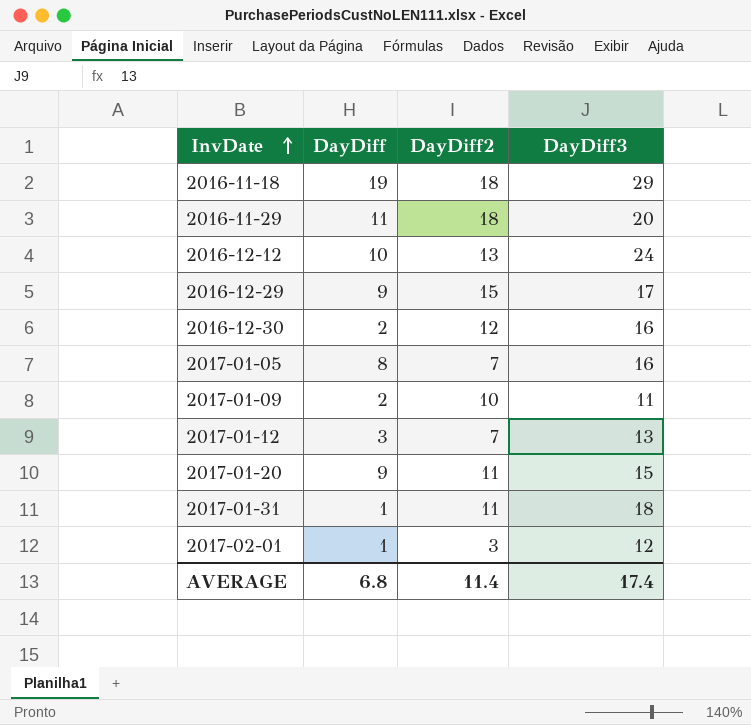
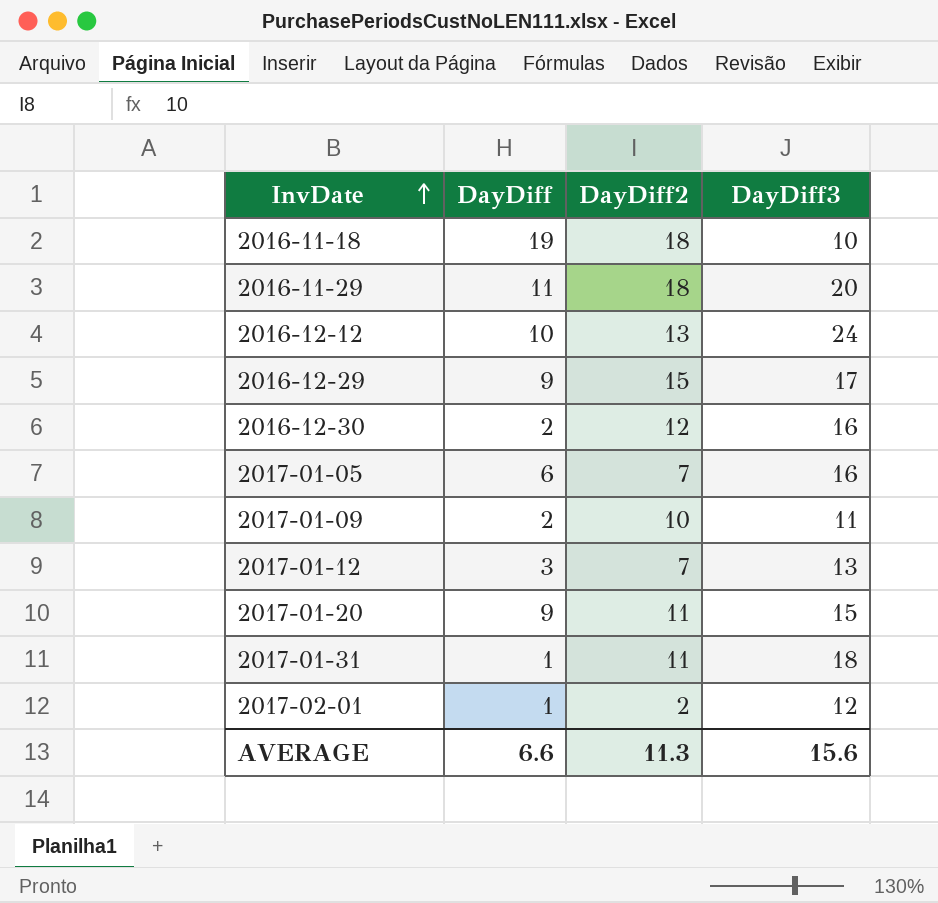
2016-11-18 | DayDiff3: 29 -> 10
2017-01-05 | DayDiff: 8 -> 6
2017-02-01 | DayDiff2: 3 -> 2
AVERAGE | DayDiff: 6.8 -> 6.6
AVERAGE | DayDiff2: 11.4 -> 11.3
AVERAGE | DayDiff3: 17.4 -> 15.6

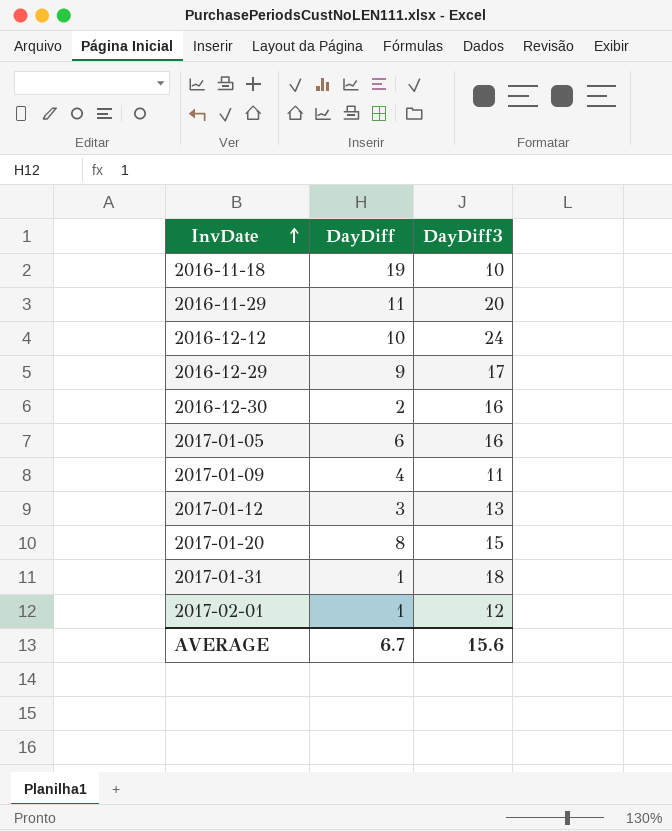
column DayDiff2 | position: 3 -> none
2017-01-09 | DayDiff: 2 -> 4
2017-01-20 | DayDiff: 9 -> 8
AVERAGE | DayDiff: 6.6 -> 6.7

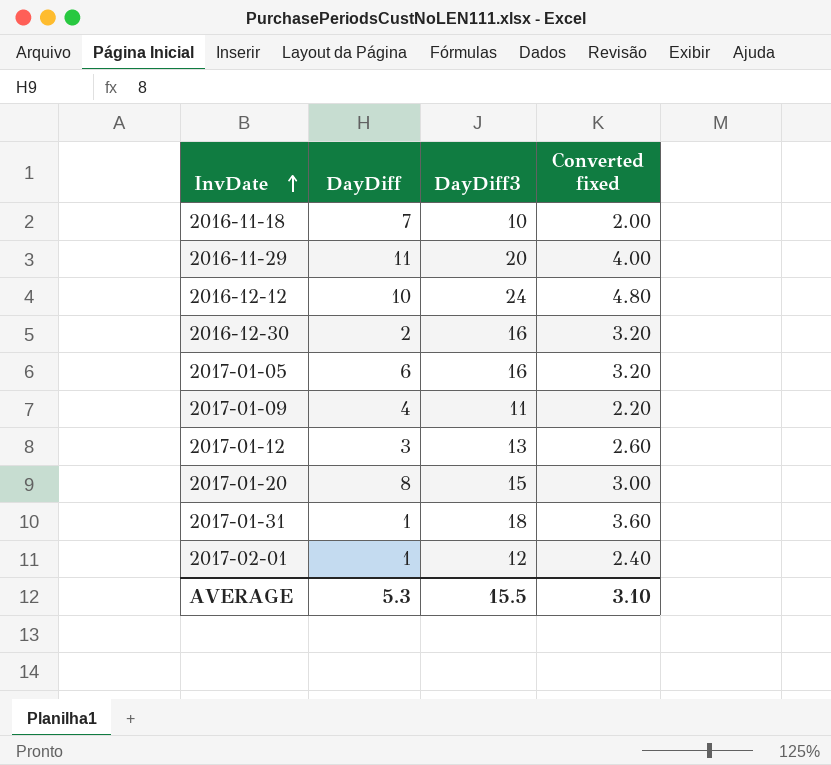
column Converted fixed | formula: none -> [DayDiff3] * 0.2
row 2016-12-29: 9 | 17 -> none
2016-11-18 | DayDiff: 19 -> 7
AVERAGE | DayDiff: 6.7 -> 5.3
AVERAGE | DayDiff3: 15.6 -> 15.5

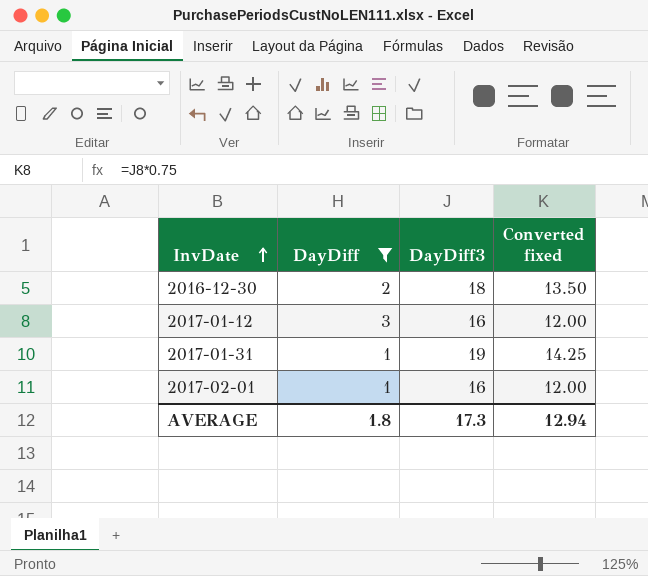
filter: none -> DayDiff <= 3
column Converted fixed | formula: [DayDiff3] * 0.2 -> [DayDiff3] * 0.75
2016-12-30 | DayDiff3: 16 -> 18
2017-01-12 | DayDiff3: 13 -> 16
2017-01-31 | DayDiff3: 18 -> 19
2017-02-01 | DayDiff3: 12 -> 16
AVERAGE | DayDiff: 5.3 -> 1.8
AVERAGE | DayDiff3: 15.5 -> 17.3
AVERAGE | Converted fixed: 3.10 -> 12.94

